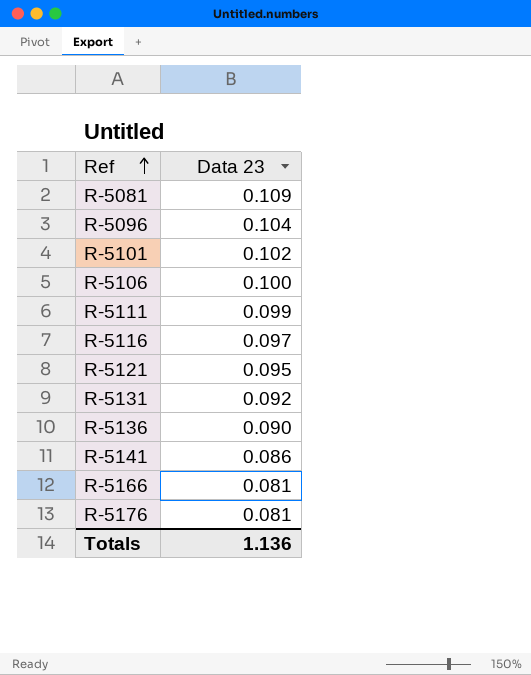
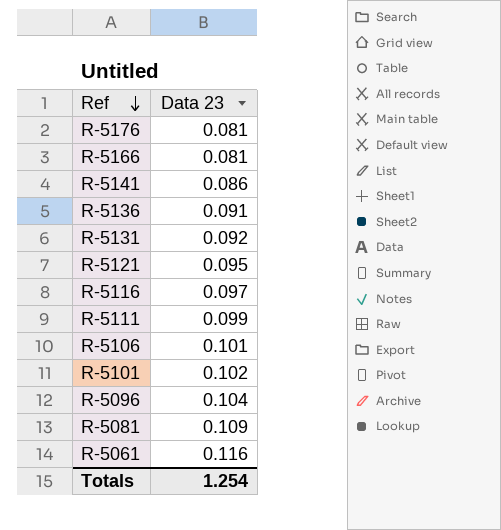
row order: Ref ascending -> Ref descending
R-5136 | Data 23: 0.090 -> 0.091
R-5106 | Data 23: 0.100 -> 0.101
row R-5061: none -> 0.116
Totals | Data 23: 1.136 -> 1.254

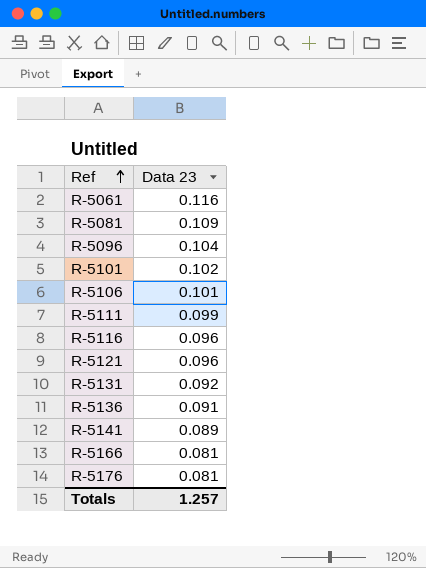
row order: Ref descending -> Ref ascending
R-5116 | Data 23: 0.097 -> 0.096
R-5121 | Data 23: 0.095 -> 0.096
R-5141 | Data 23: 0.086 -> 0.089
Totals | Data 23: 1.254 -> 1.257

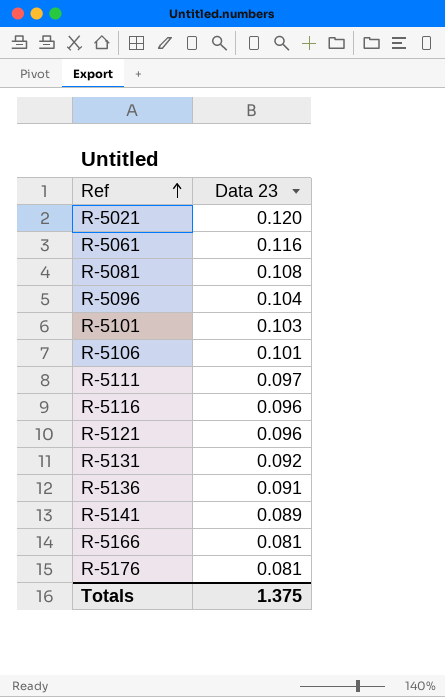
row R-5021: none -> 0.120
R-5081 | Data 23: 0.109 -> 0.108
R-5101 | Data 23: 0.102 -> 0.103
R-5111 | Data 23: 0.099 -> 0.097
Totals | Data 23: 1.257 -> 1.375

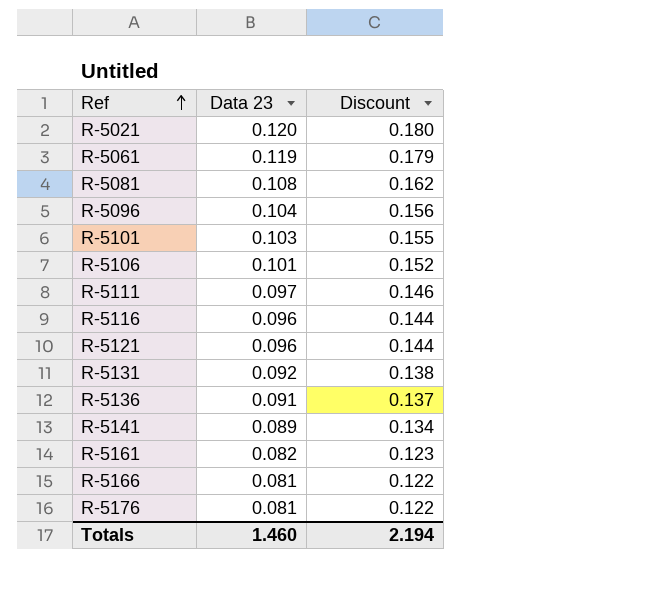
column Discount | formula: none -> [Data 23] * 1.5
R-5061 | Data 23: 0.116 -> 0.119
row R-5161: none -> 0.082 | 0.123
Totals | Data 23: 1.375 -> 1.460

